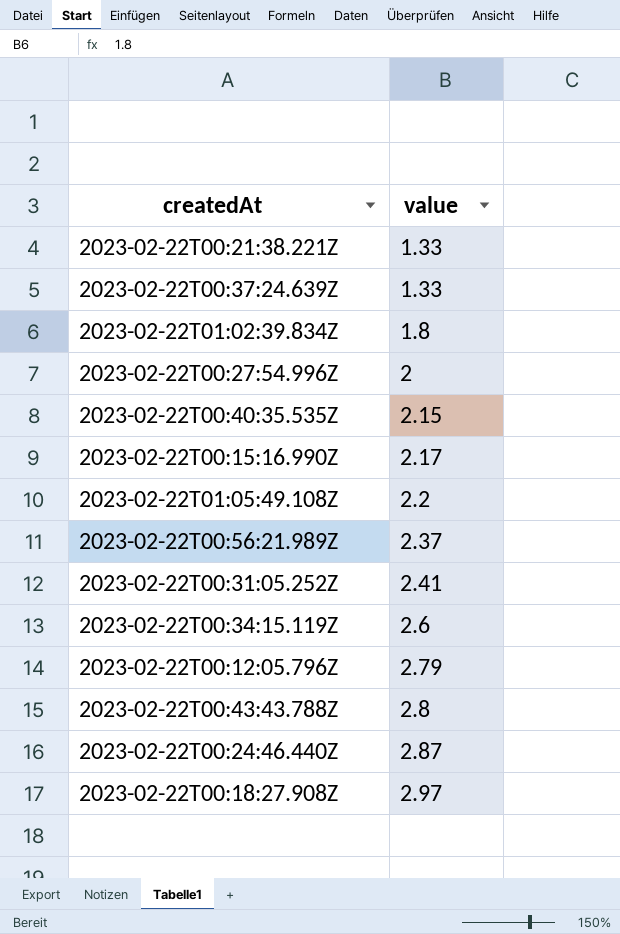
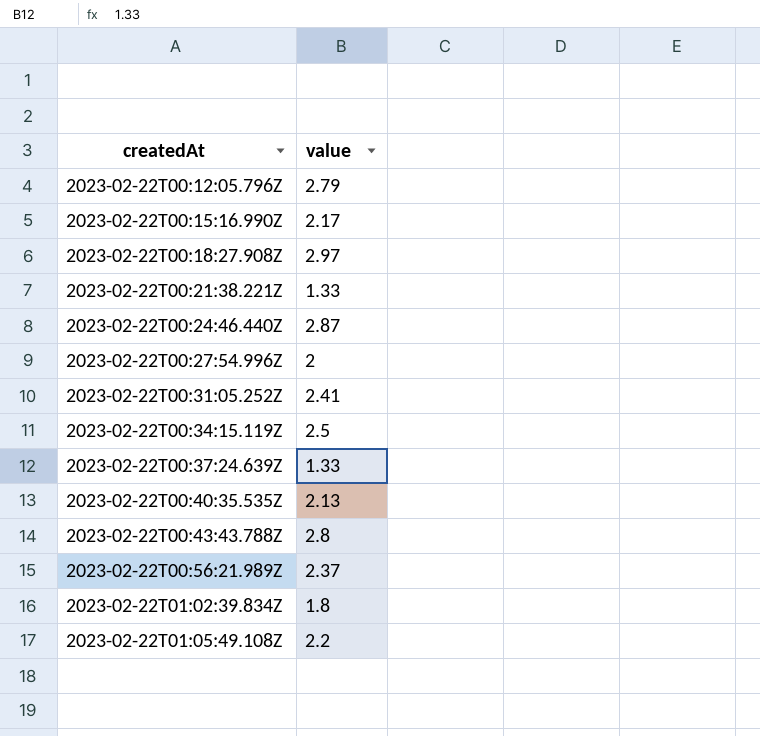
row order: value ascending -> createdAt ascending
2023-02-22T00:34:15.119Z | value: 2.6 -> 2.5
2023-02-22T00:40:35.535Z | value: 2.15 -> 2.13

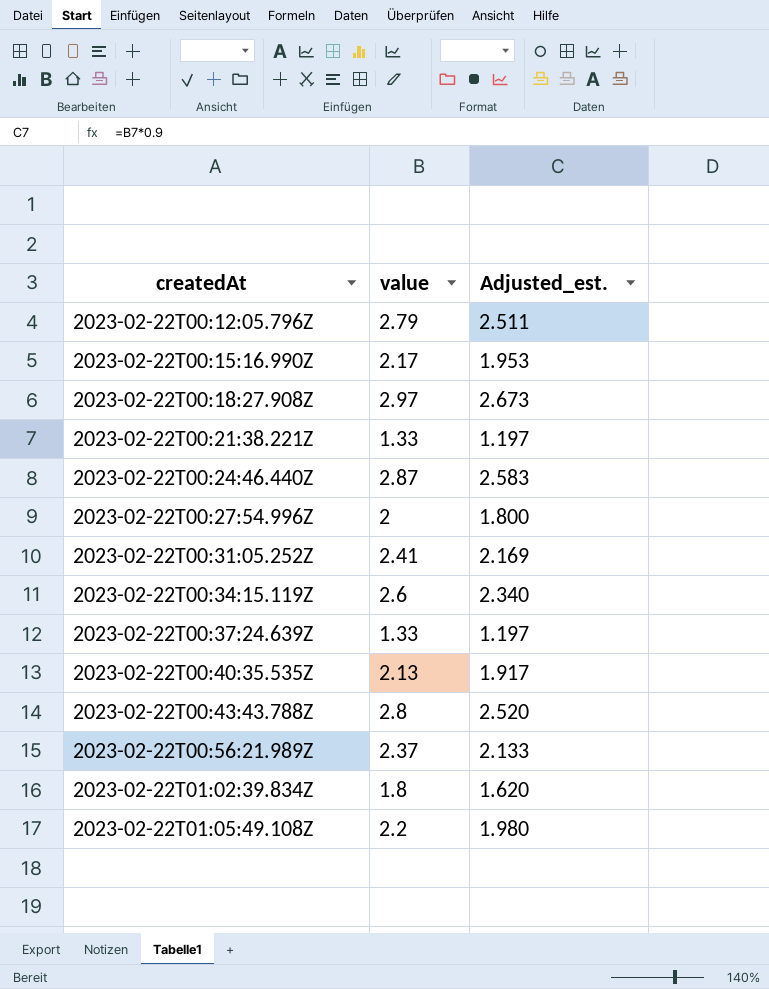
column Adjusted_est. | formula: none -> [value] * 0.9
2023-02-22T00:34:15.119Z | value: 2.5 -> 2.6

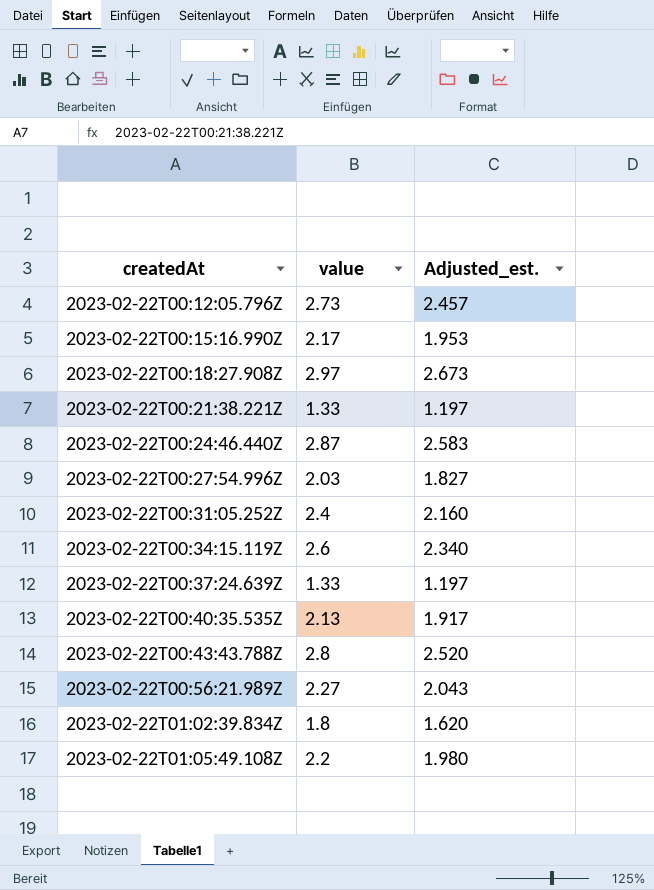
2023-02-22T00:12:05.796Z | value: 2.79 -> 2.73
2023-02-22T00:12:05.796Z | Adjusted_est.: 2.511 -> 2.457
2023-02-22T00:27:54.996Z | value: 2 -> 2.03
2023-02-22T00:27:54.996Z | Adjusted_est.: 1.800 -> 1.827
2023-02-22T00:31:05.252Z | value: 2.41 -> 2.4
2023-02-22T00:31:05.252Z | Adjusted_est.: 2.169 -> 2.160
2023-02-22T00:56:21.989Z | value: 2.37 -> 2.27
2023-02-22T00:56:21.989Z | Adjusted_est.: 2.133 -> 2.043

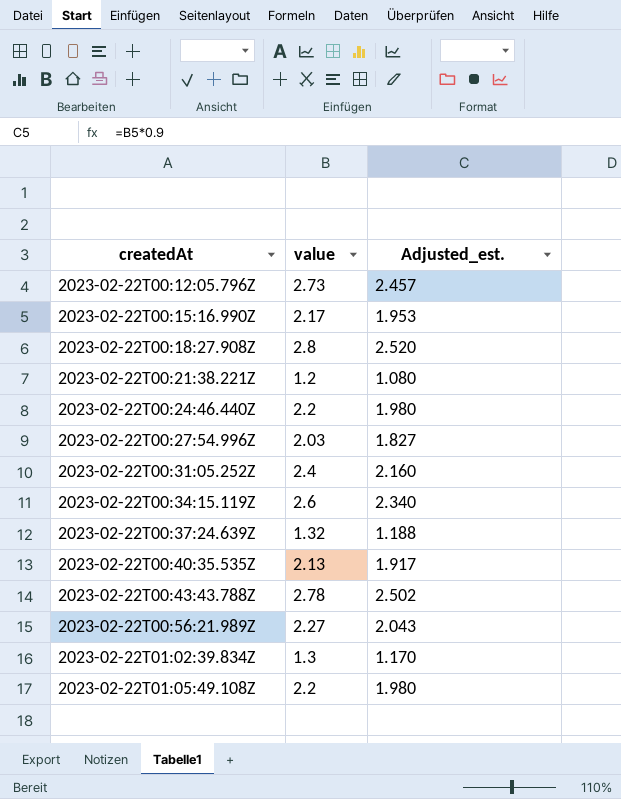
2023-02-22T00:18:27.908Z | value: 2.97 -> 2.8
2023-02-22T00:18:27.908Z | Adjusted_est.: 2.673 -> 2.520
2023-02-22T00:21:38.221Z | value: 1.33 -> 1.2
2023-02-22T00:21:38.221Z | Adjusted_est.: 1.197 -> 1.080
2023-02-22T00:24:46.440Z | value: 2.87 -> 2.2
2023-02-22T00:24:46.440Z | Adjusted_est.: 2.583 -> 1.980
2023-02-22T00:37:24.639Z | value: 1.33 -> 1.32
2023-02-22T00:37:24.639Z | Adjusted_est.: 1.197 -> 1.188
2023-02-22T00:43:43.788Z | value: 2.8 -> 2.78
2023-02-22T00:43:43.788Z | Adjusted_est.: 2.520 -> 2.502
2023-02-22T01:02:39.834Z | value: 1.8 -> 1.3
2023-02-22T01:02:39.834Z | Adjusted_est.: 1.620 -> 1.170

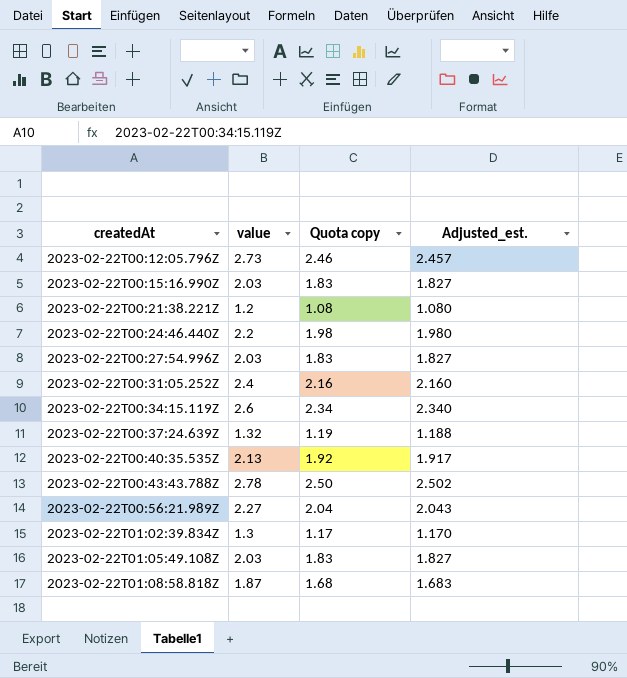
column Quota copy | formula: none -> [value] * 0.9
row 2023-02-22T00:18:27.908Z: 2.8 | 2.520 -> none
2023-02-22T00:15:16.990Z | value: 2.17 -> 2.03
2023-02-22T00:15:16.990Z | Adjusted_est.: 1.953 -> 1.827
2023-02-22T01:05:49.108Z | value: 2.2 -> 2.03
2023-02-22T01:05:49.108Z | Adjusted_est.: 1.980 -> 1.827
row 2023-02-22T01:08:58.818Z: none -> 1.87 | 1.68 | 1.683

